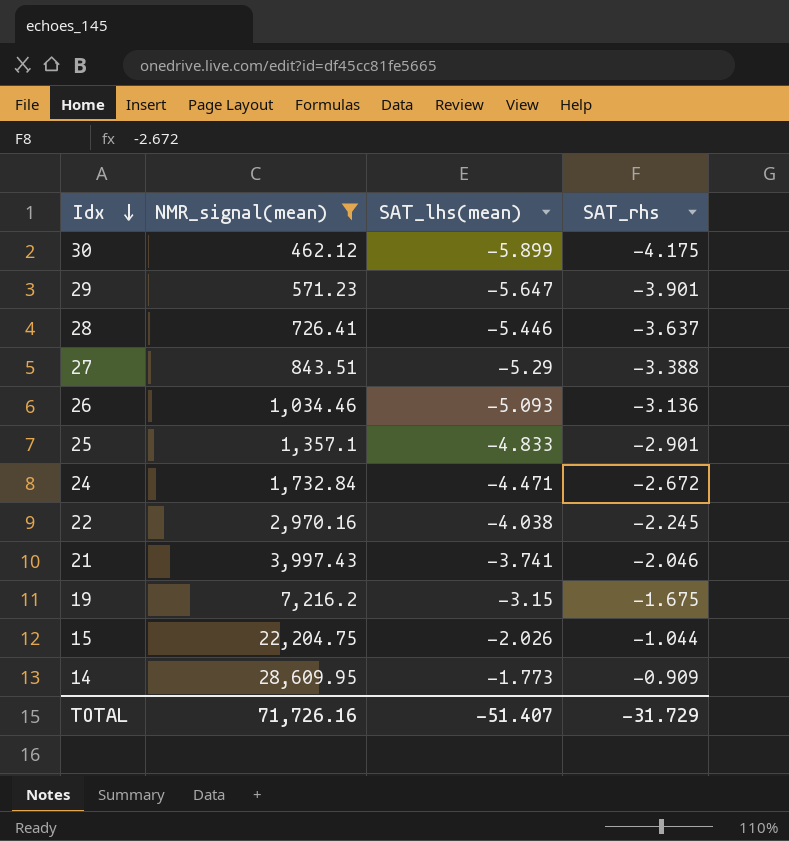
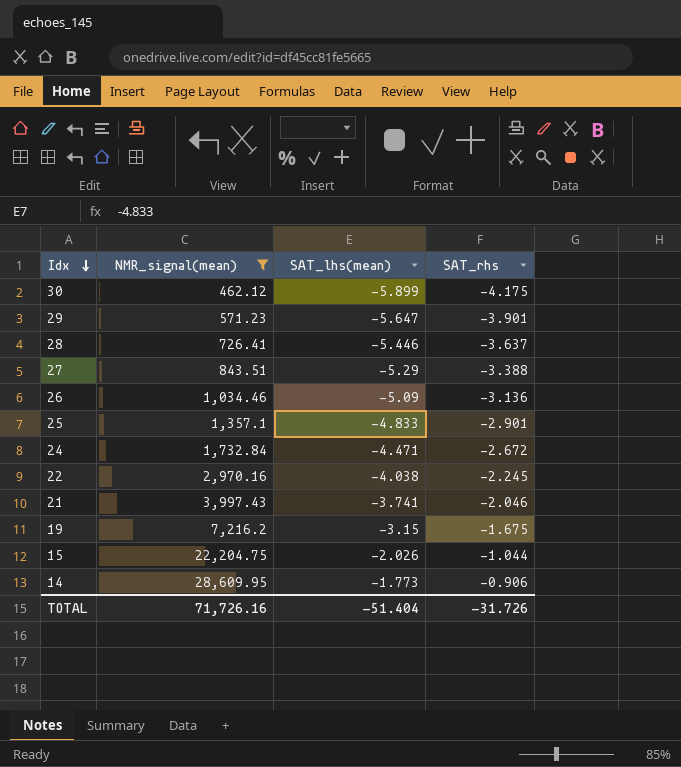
26 | SAT_lhs(mean): -5.093 -> -5.09
14 | SAT_rhs: -0.909 -> -0.906
TOTAL | SAT_lhs(mean): -51.407 -> -51.404
TOTAL | SAT_rhs: -31.729 -> -31.726

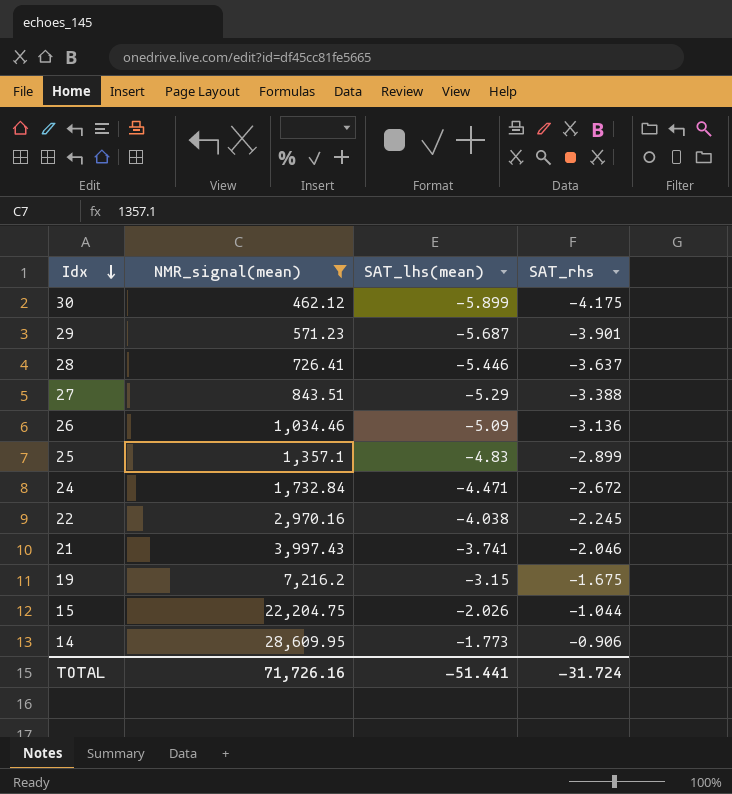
29 | SAT_lhs(mean): -5.647 -> -5.687
25 | SAT_lhs(mean): -4.833 -> -4.83
25 | SAT_rhs: -2.901 -> -2.899
TOTAL | SAT_lhs(mean): -51.404 -> -51.441
TOTAL | SAT_rhs: -31.726 -> -31.724

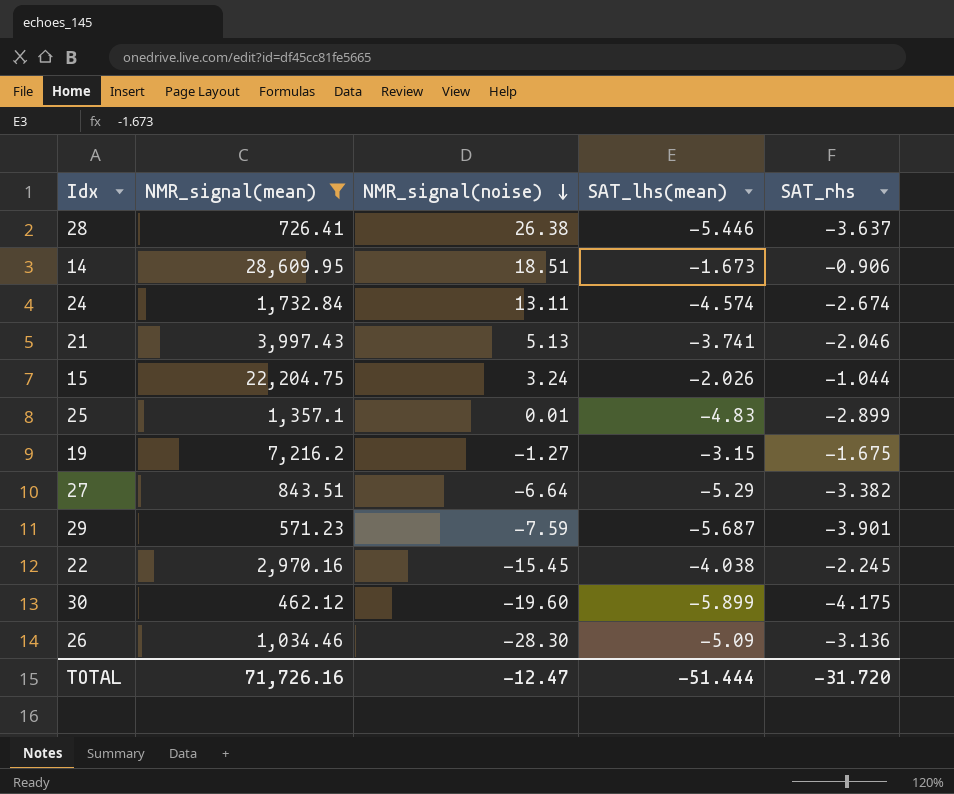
row order: Idx descending -> NMR_signal(noise) descending
column NMR_signal(noise) | position: none -> 3
14 | SAT_lhs(mean): -1.773 -> -1.673
24 | SAT_lhs(mean): -4.471 -> -4.574
24 | SAT_rhs: -2.672 -> -2.674
27 | SAT_rhs: -3.388 -> -3.382
TOTAL | SAT_lhs(mean): -51.441 -> -51.444
TOTAL | SAT_rhs: -31.724 -> -31.720

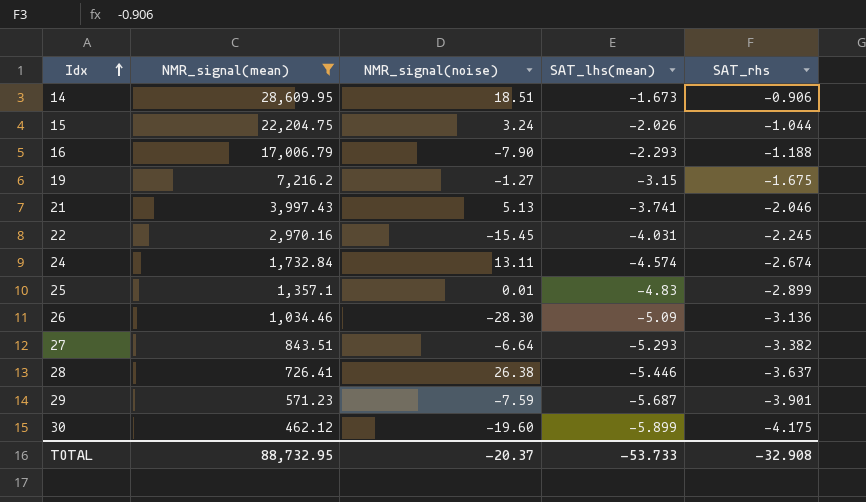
row order: NMR_signal(noise) descending -> Idx ascending
row 16: none -> 17,006.79 | -7.90 | -2.293 | -1.188
22 | SAT_lhs(mean): -4.038 -> -4.031
27 | SAT_lhs(mean): -5.29 -> -5.293
TOTAL | NMR_signal(mean): 71,726.16 -> 88,732.95
TOTAL | NMR_signal(noise): -12.47 -> -20.37
TOTAL | SAT_lhs(mean): -51.444 -> -53.733
TOTAL | SAT_rhs: -31.720 -> -32.908

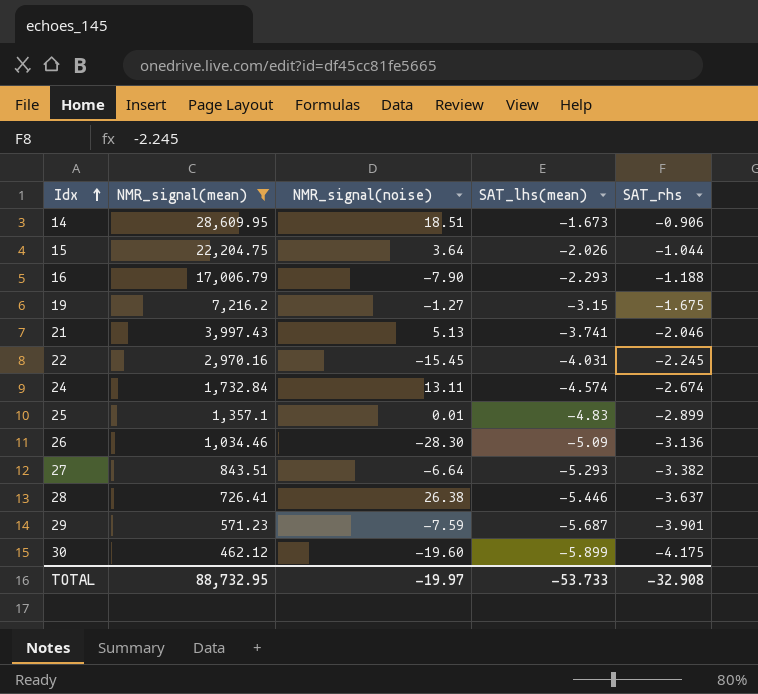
15 | NMR_signal(noise): 3.24 -> 3.64
TOTAL | NMR_signal(noise): -20.37 -> -19.97

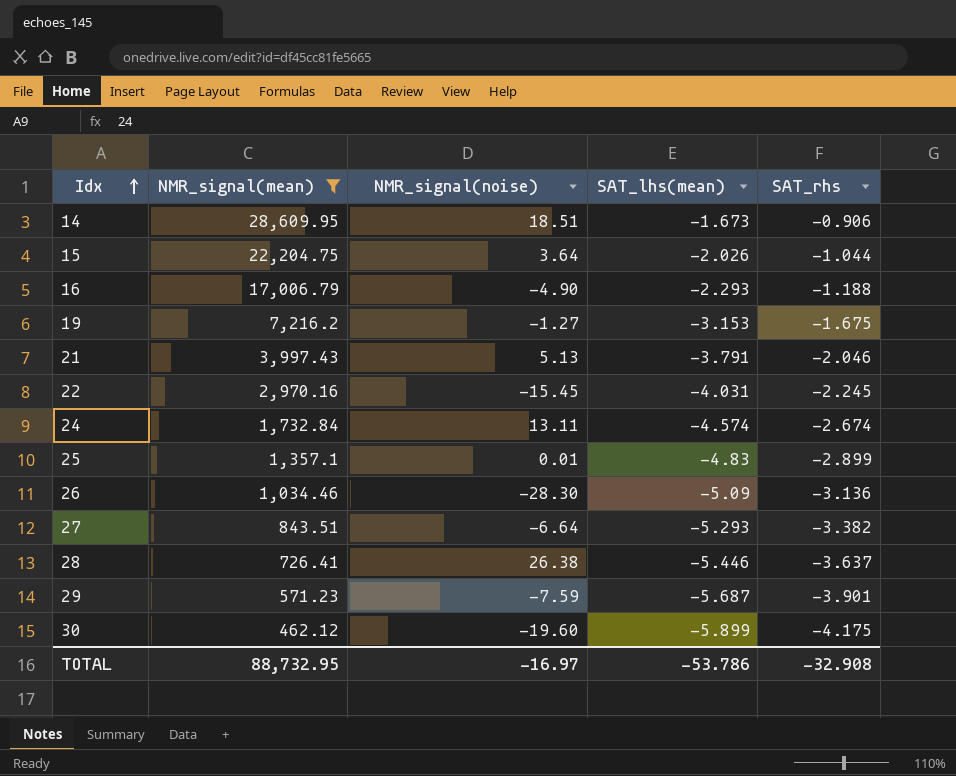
16 | NMR_signal(noise): -7.90 -> -4.90
19 | SAT_lhs(mean): -3.15 -> -3.153
21 | SAT_lhs(mean): -3.741 -> -3.791
TOTAL | NMR_signal(noise): -19.97 -> -16.97
TOTAL | SAT_lhs(mean): -53.733 -> -53.786

